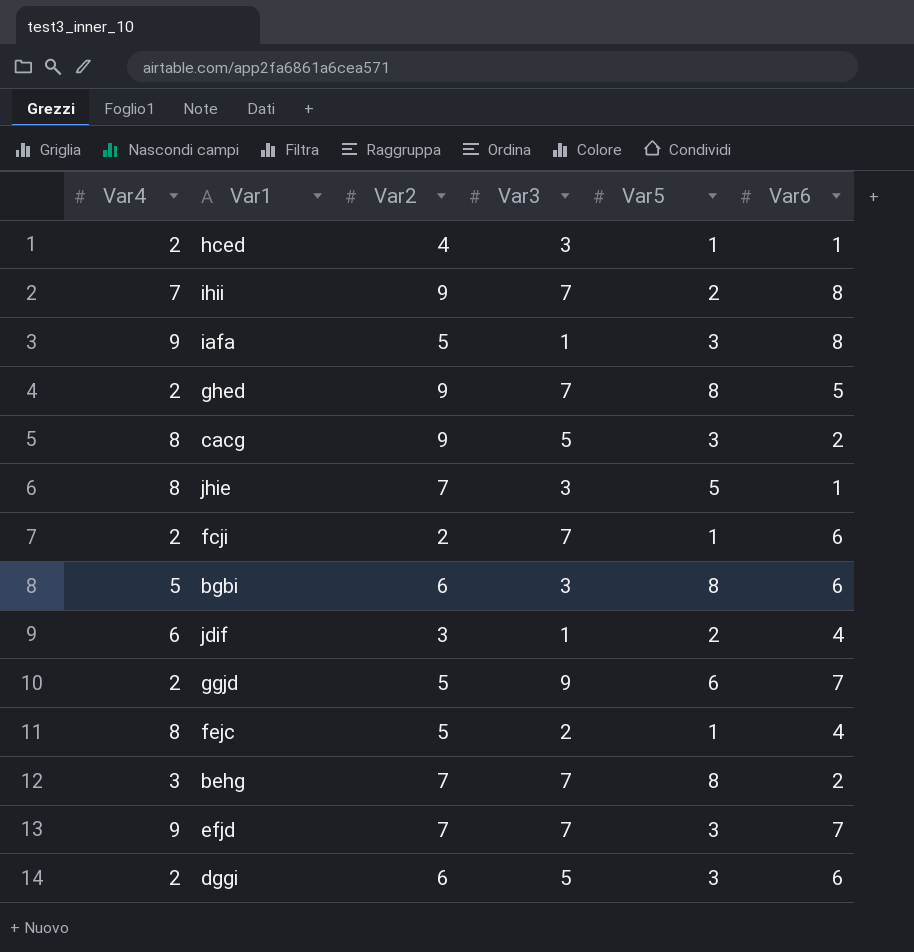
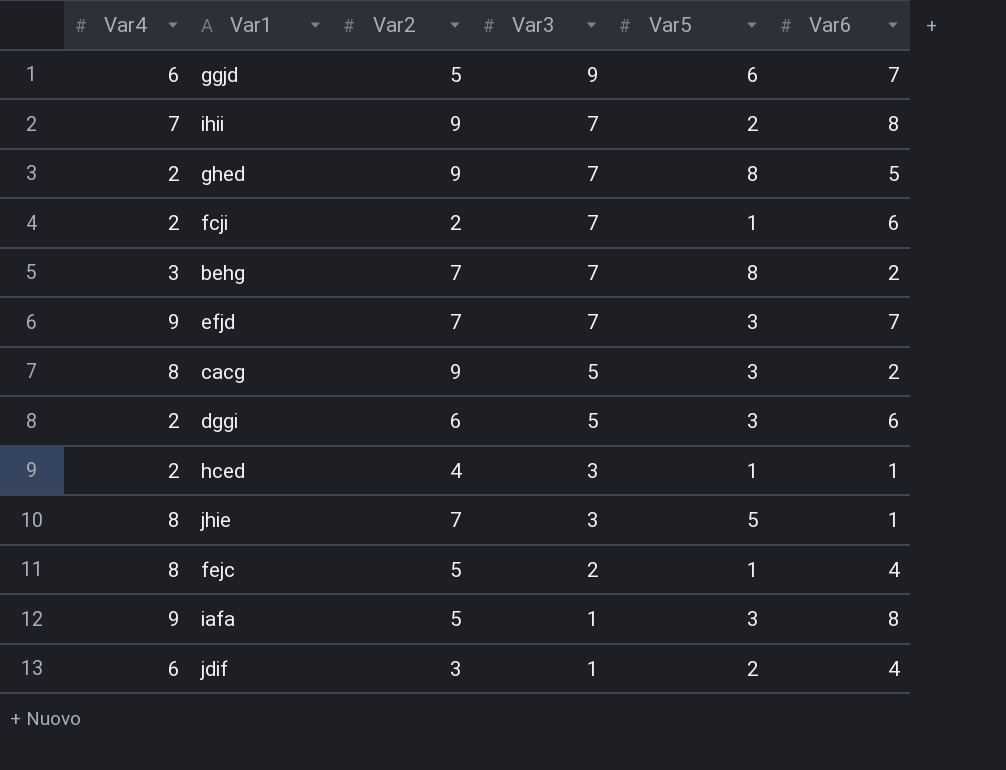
row order: none -> Var3 descending
row bgbi: 5 | 6 | 3 | 8 | 6 -> none
ggjd | Var4: 2 -> 6

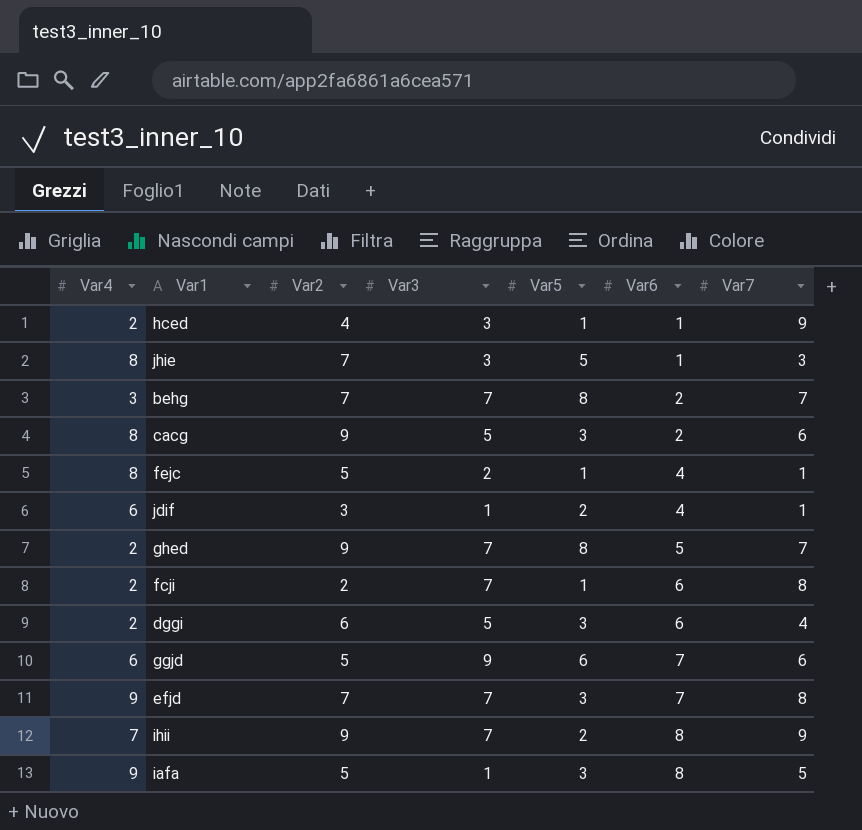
row order: Var3 descending -> Var6 ascending
column Var7 | position: none -> 7

